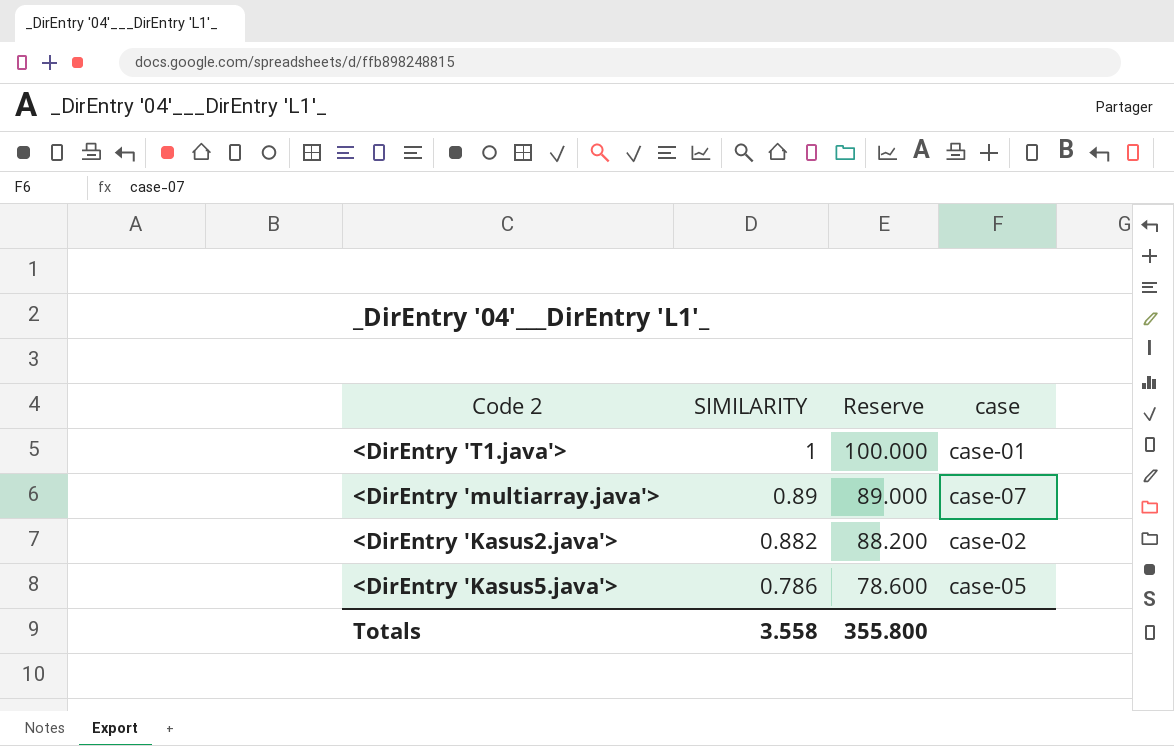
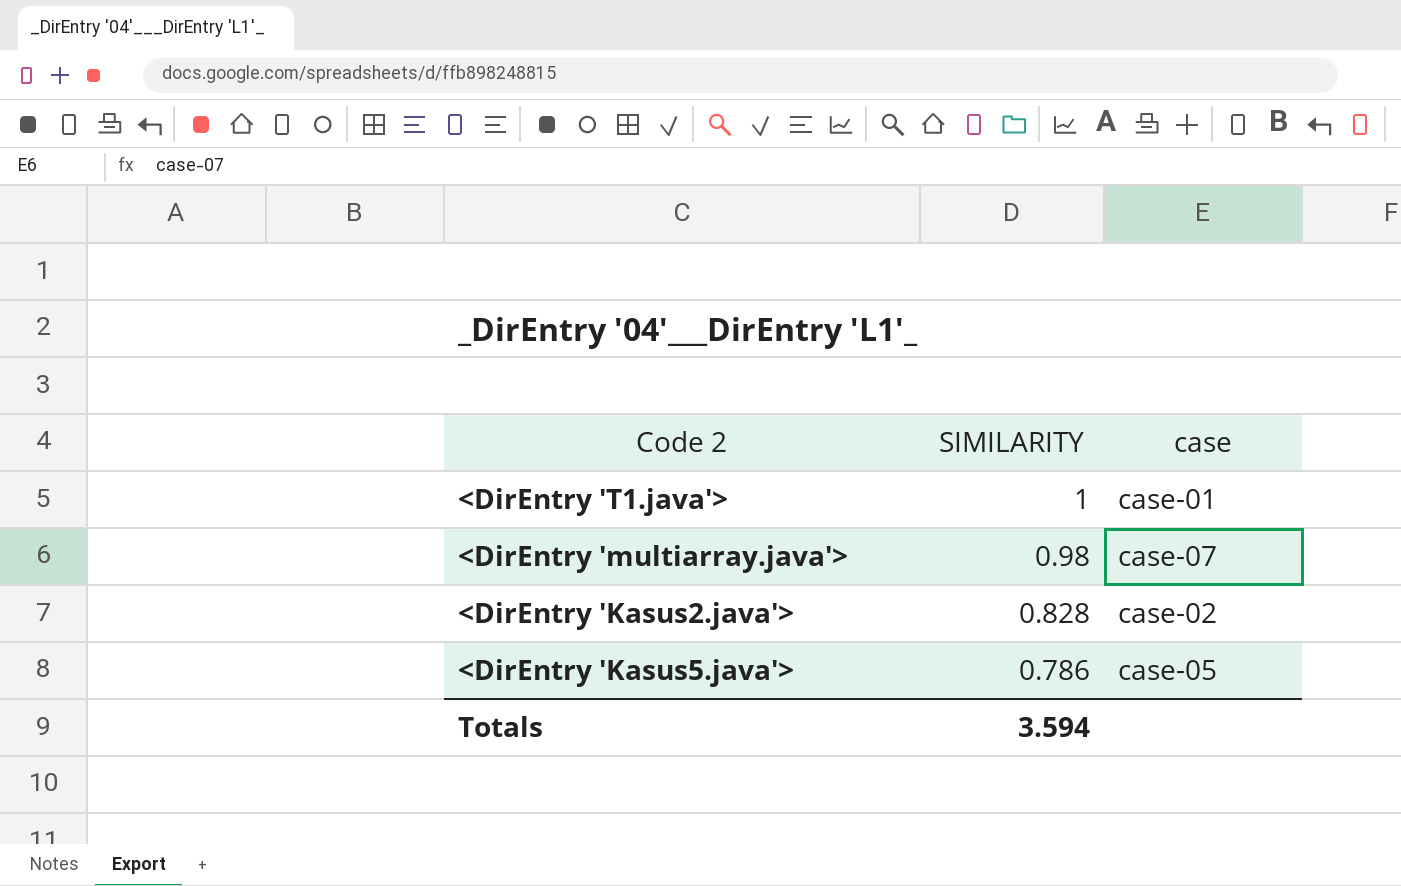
column Reserve | formula: [SIMILARITY] * 100 -> none
<DirEntry 'multiarray.java'> | SIMILARITY: 0.89 -> 0.98
<DirEntry 'Kasus2.java'> | SIMILARITY: 0.882 -> 0.828
Totals | SIMILARITY: 3.558 -> 3.594

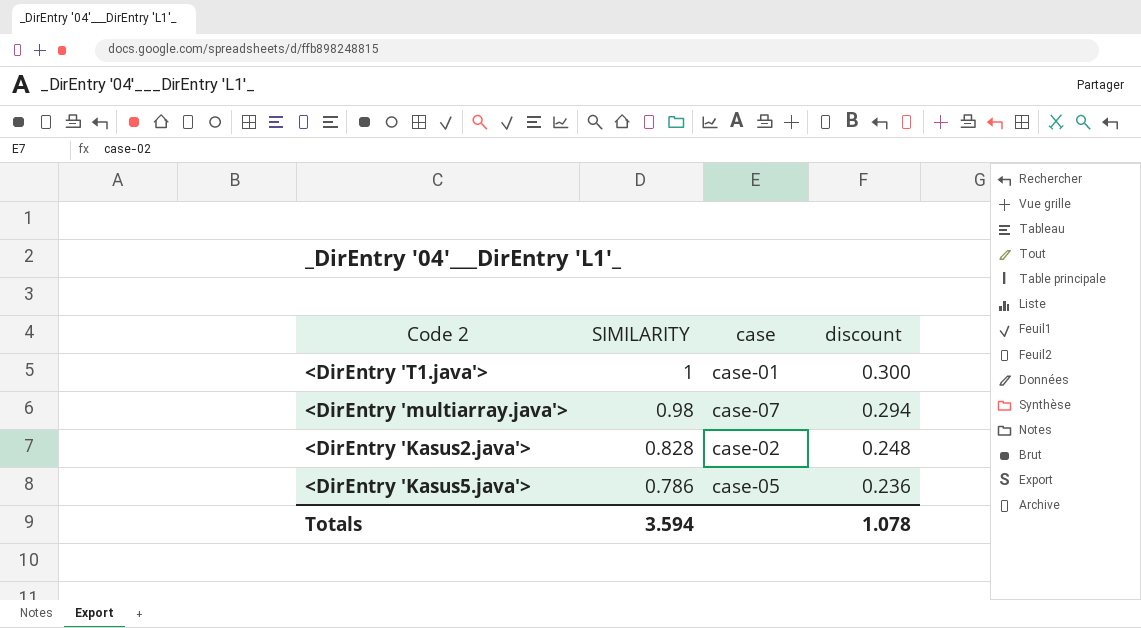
column discount | formula: none -> [SIMILARITY] * 0.3

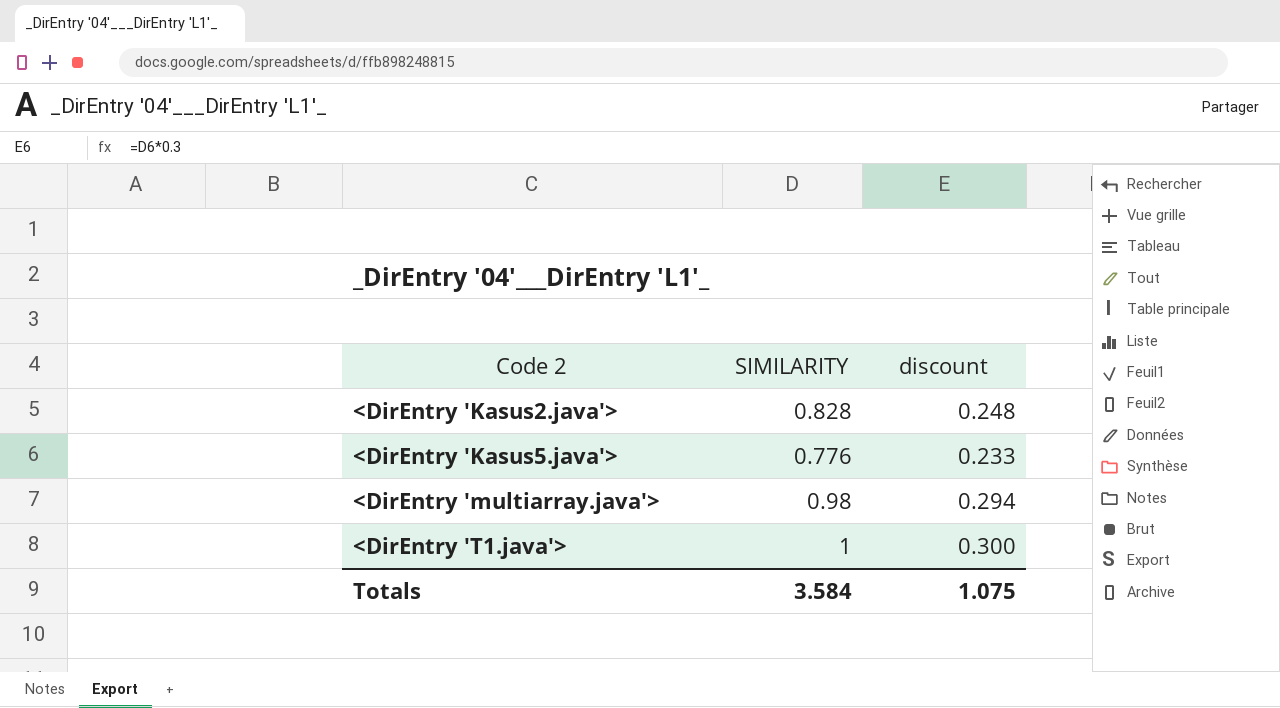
row order: SIMILARITY descending -> Code 2 ascending
column case | position: 3 -> none
<DirEntry 'Kasus5.java'> | SIMILARITY: 0.786 -> 0.776
<DirEntry 'Kasus5.java'> | discount: 0.236 -> 0.233
Totals | SIMILARITY: 3.594 -> 3.584
Totals | discount: 1.078 -> 1.075

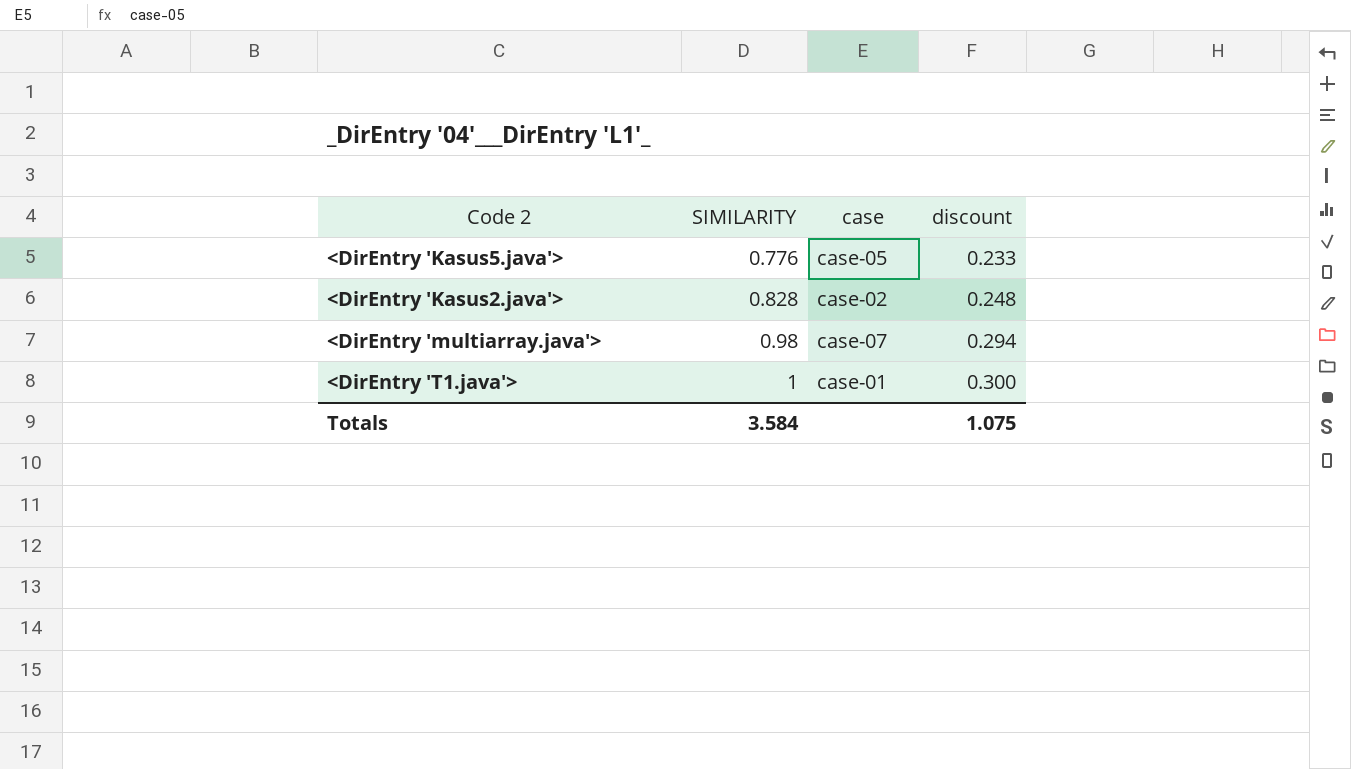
row order: Code 2 ascending -> SIMILARITY ascending
column case | position: none -> 3

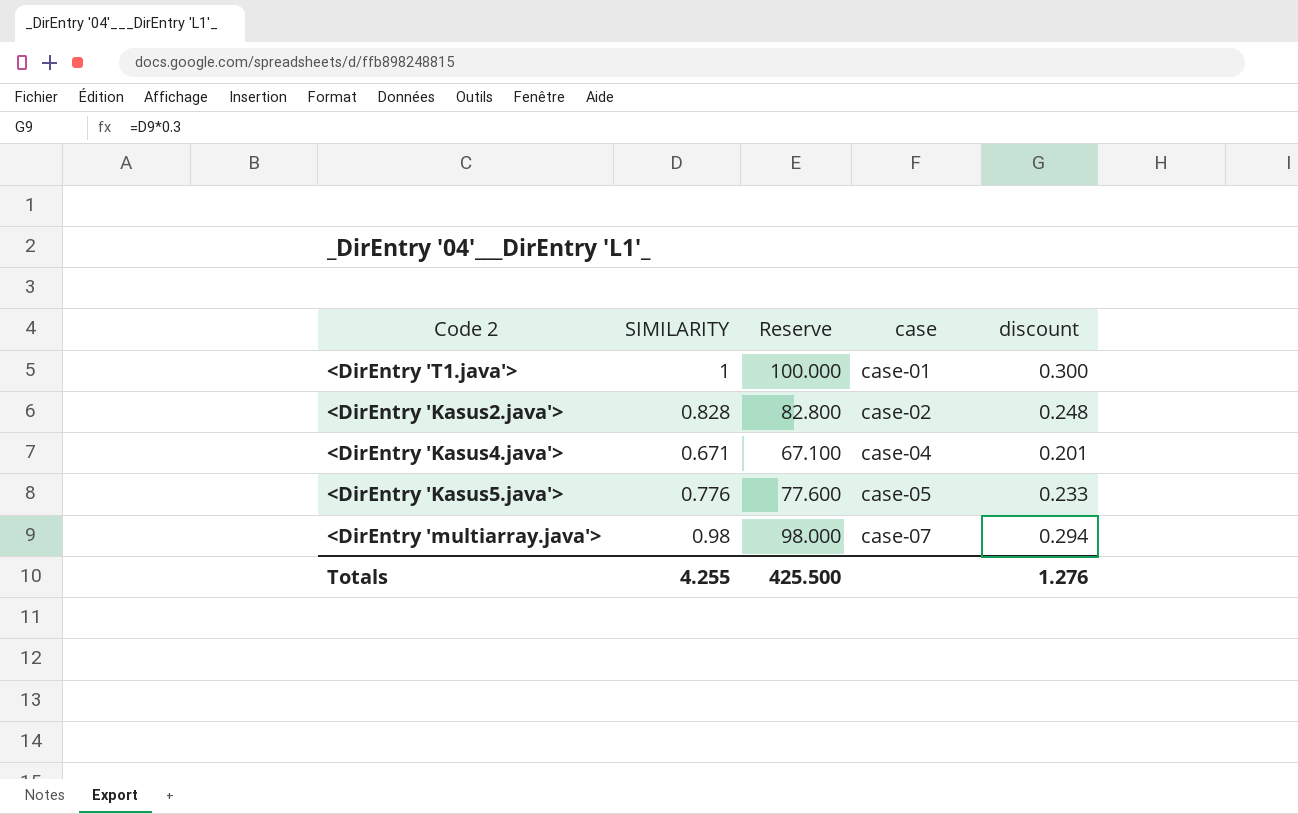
row order: SIMILARITY ascending -> case ascending
column Reserve | formula: none -> [SIMILARITY] * 100
row <DirEntry 'Kasus4.java'>: none -> 0.671 | 67.100 | case-04 | 0.201
Totals | SIMILARITY: 3.584 -> 4.255
Totals | discount: 1.075 -> 1.276

